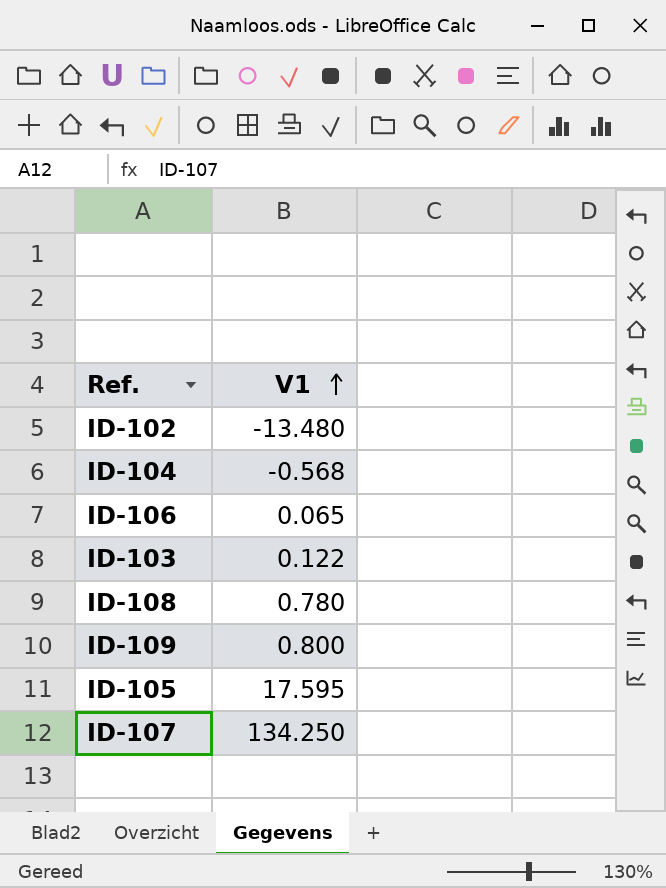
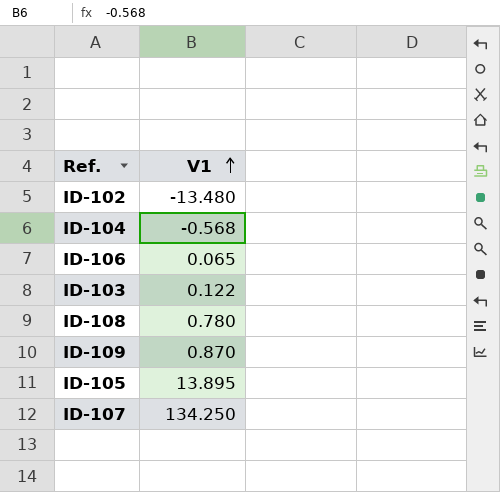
ID-109 | V1: 0.800 -> 0.870
ID-105 | V1: 17.595 -> 13.895

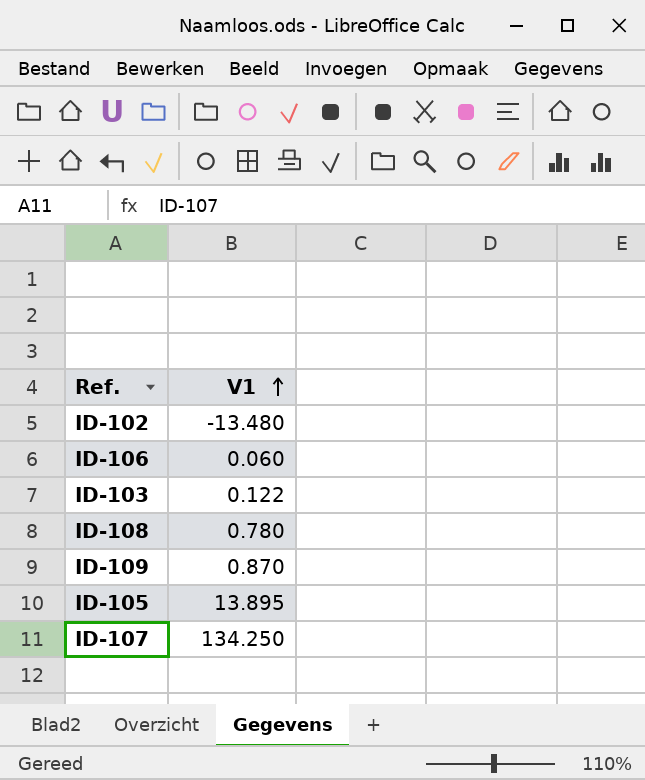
row ID-104: -0.568 -> none
ID-106 | V1: 0.065 -> 0.060

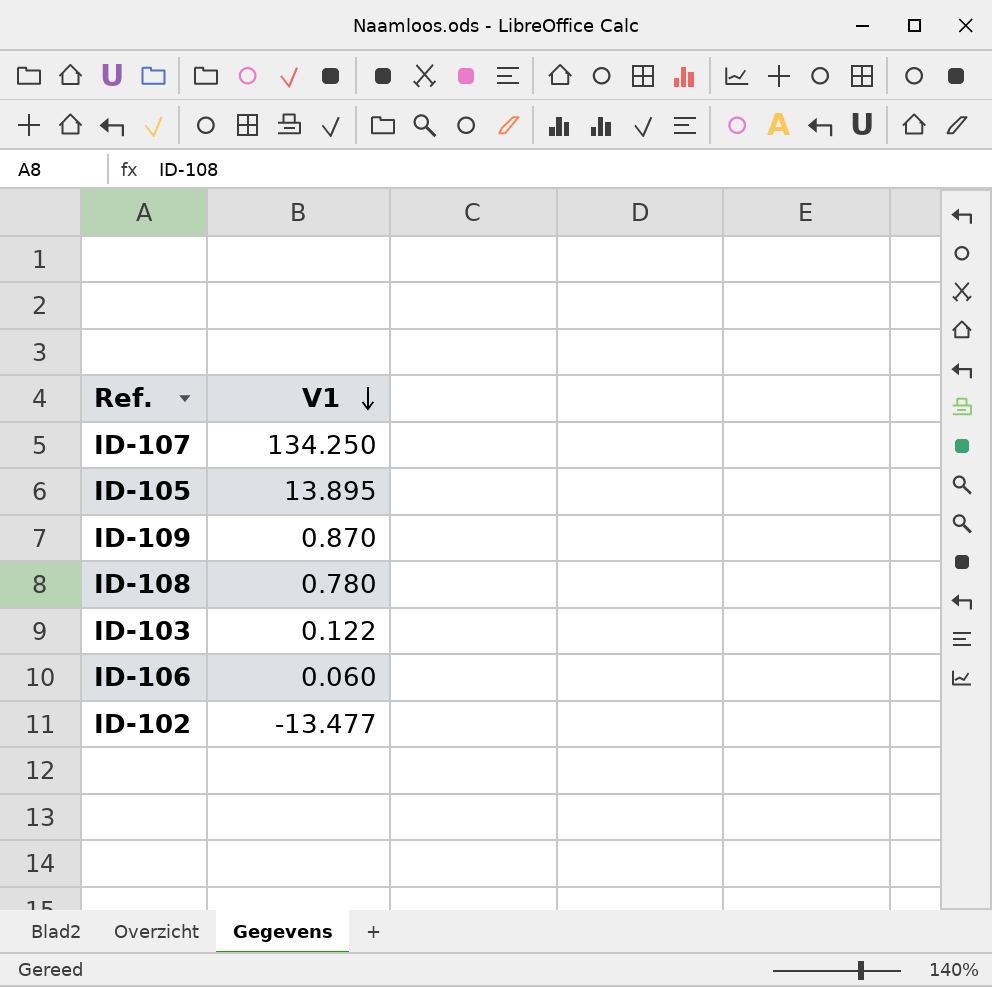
row order: V1 ascending -> V1 descending
ID-102 | V1: -13.480 -> -13.477

